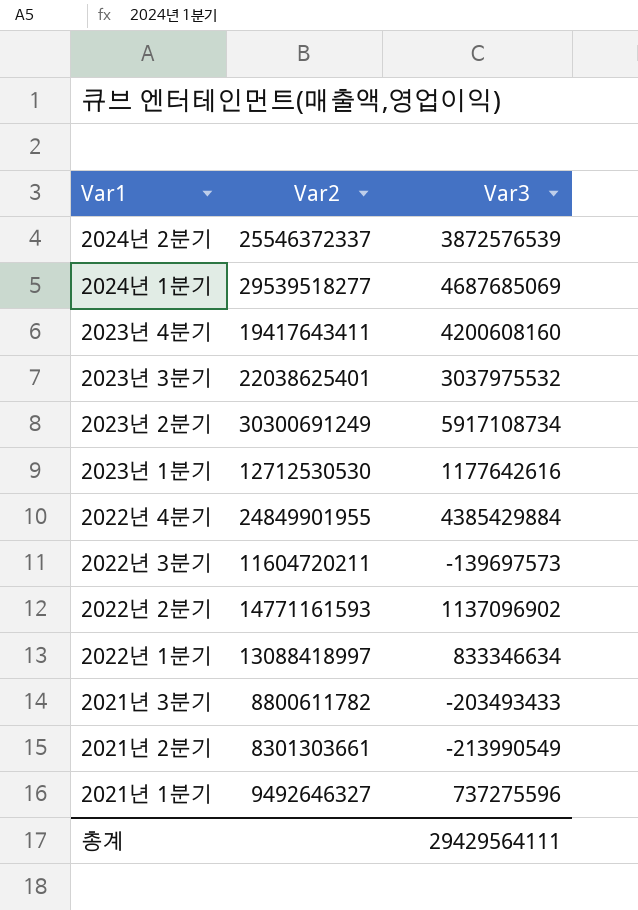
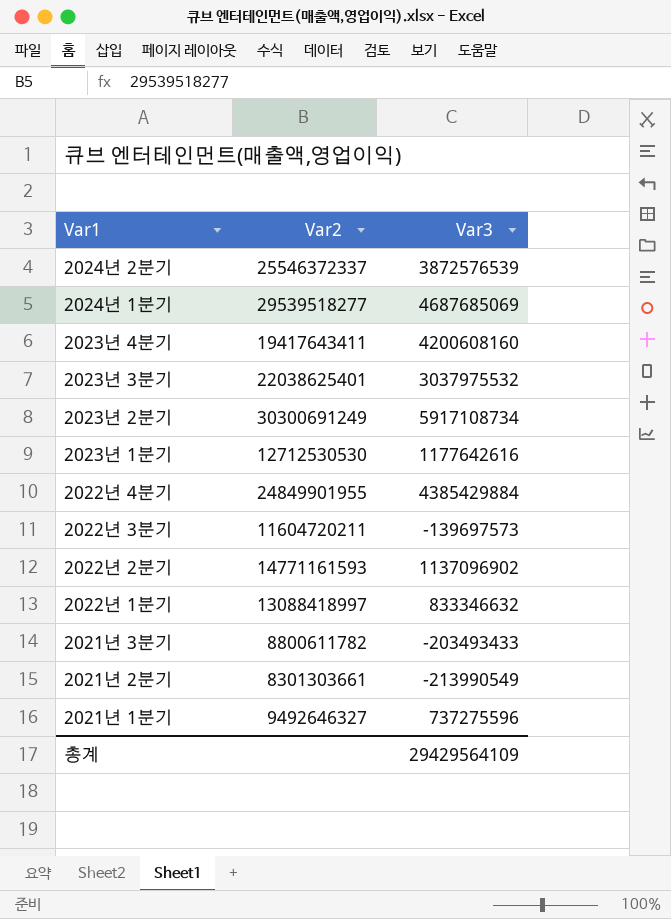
2022년 1분기 | Var3: 833346634 -> 833346632
총계 | Var3: 29429564111 -> 29429564109

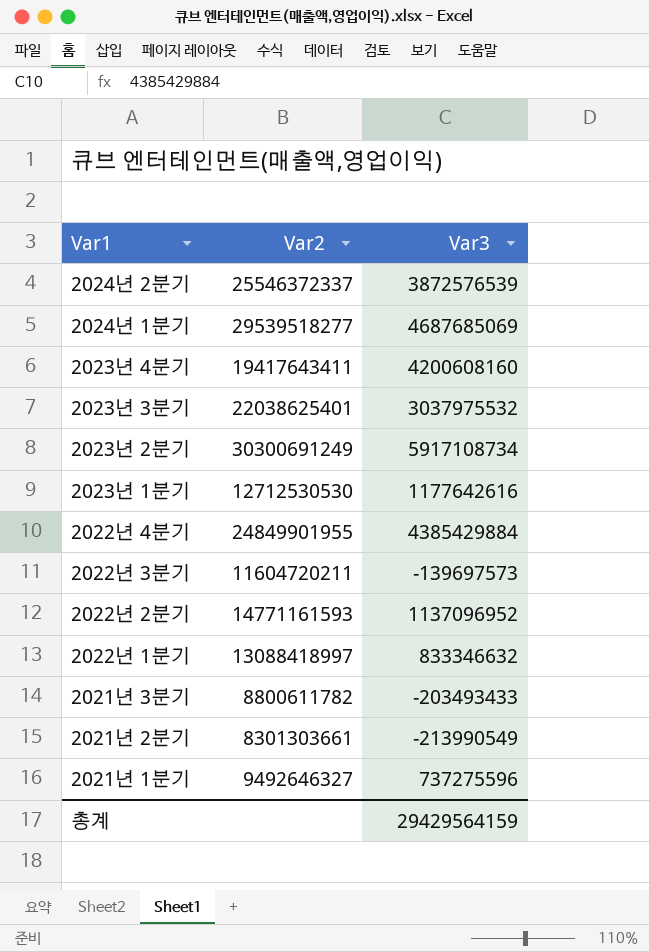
2022년 2분기 | Var3: 1137096902 -> 1137096952
총계 | Var3: 29429564109 -> 29429564159

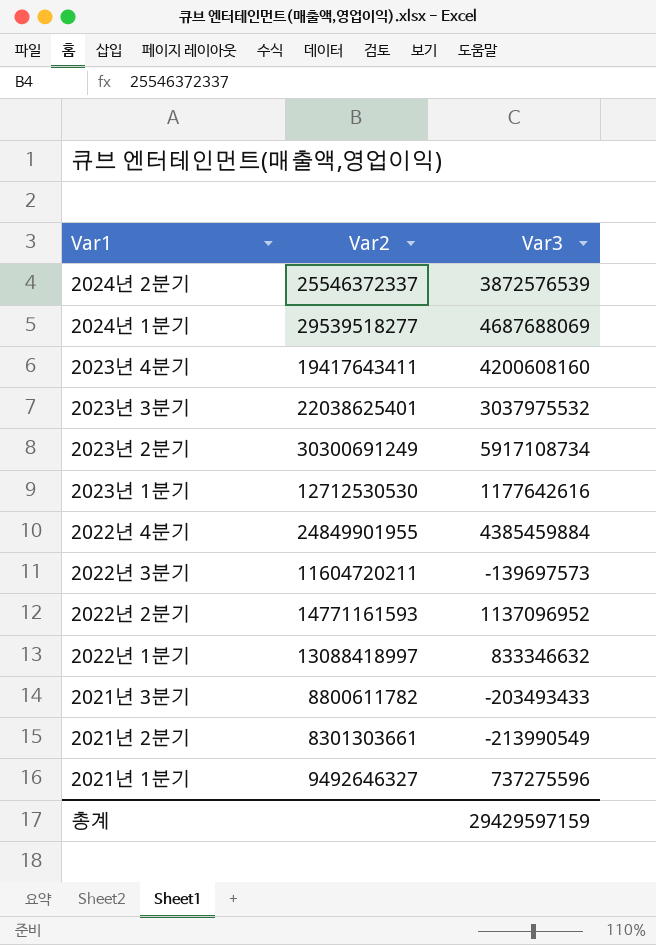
2024년 1분기 | Var3: 4687685069 -> 4687688069
2022년 4분기 | Var3: 4385429884 -> 4385459884
총계 | Var3: 29429564159 -> 29429597159

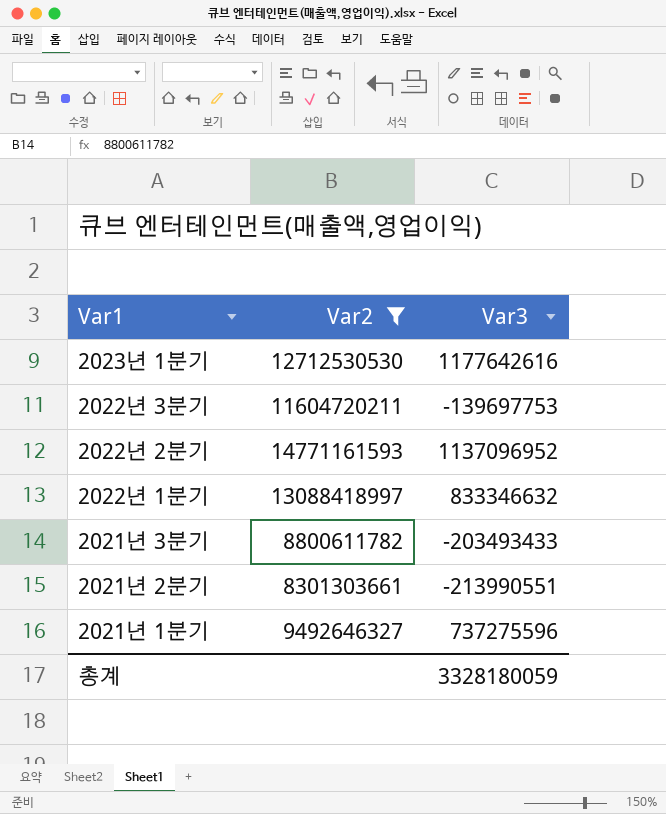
filter: none -> Var2 <= 14771161593
2022년 3분기 | Var3: -139697573 -> -139697753
2021년 2분기 | Var3: -213990549 -> -213990551
총계 | Var3: 29429597159 -> 3328180059

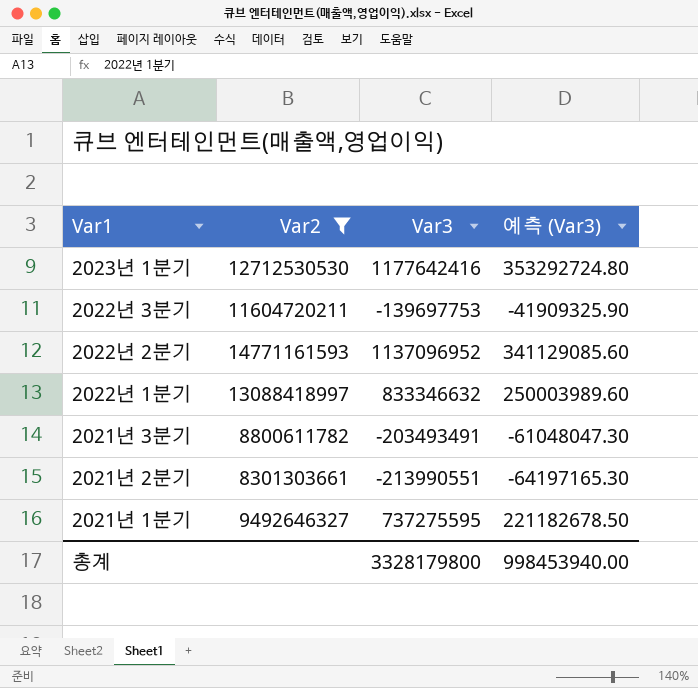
column 예측 (Var3) | formula: none -> [Var3] * 0.3
2023년 1분기 | Var3: 1177642616 -> 1177642416
2021년 3분기 | Var3: -203493433 -> -203493491
2021년 1분기 | Var3: 737275596 -> 737275595
총계 | Var3: 3328180059 -> 3328179800

